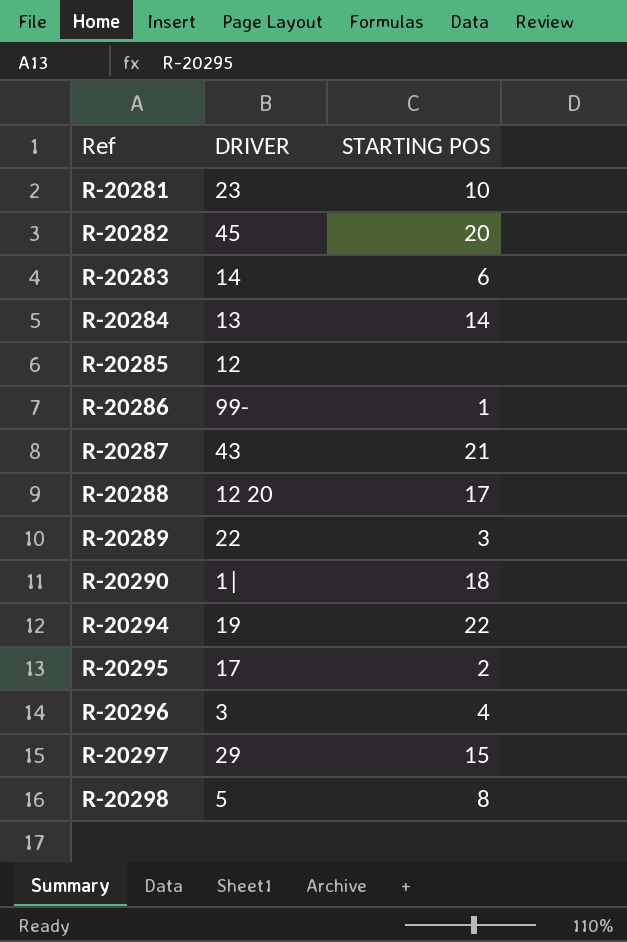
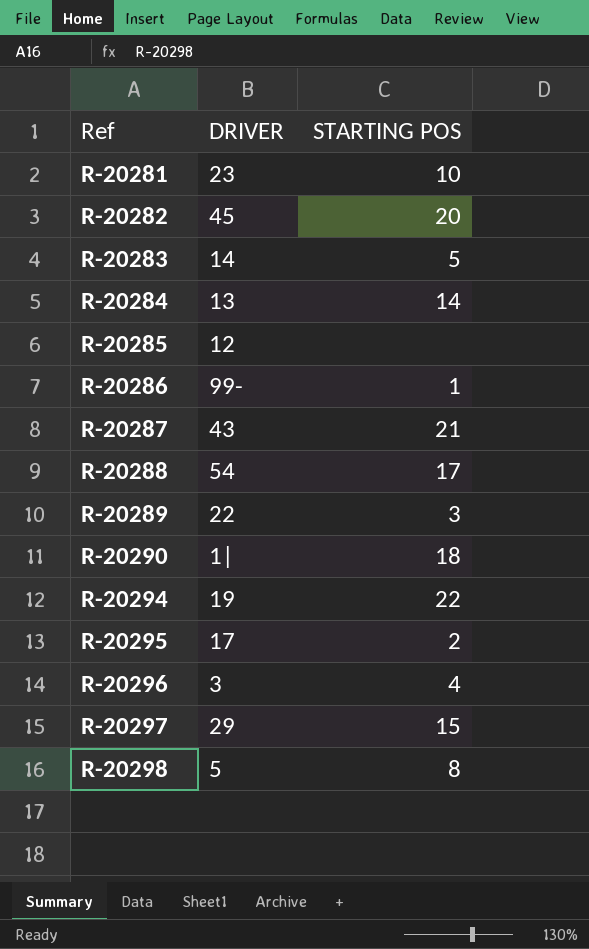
R-20283 | STARTING POS: 6 -> 5
R-20288 | DRIVER: 12 20 -> 54

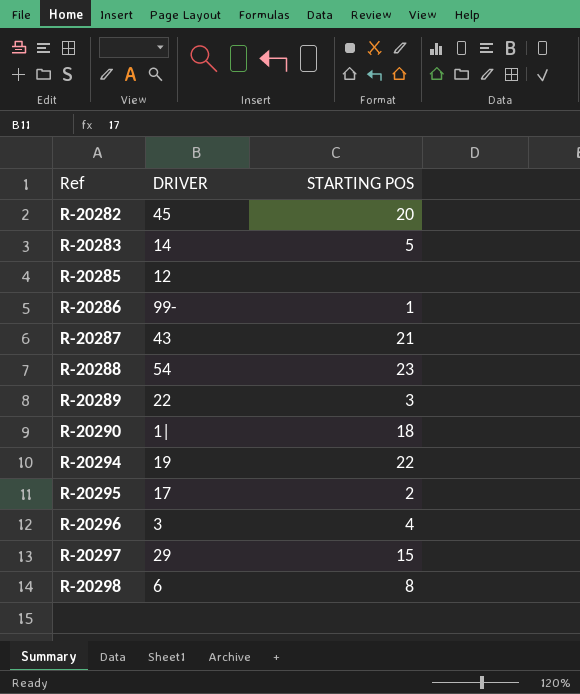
row R-20281: 23 | 10 -> none
row R-20284: 13 | 14 -> none
R-20288 | STARTING POS: 17 -> 23
R-20298 | DRIVER: 5 -> 6

